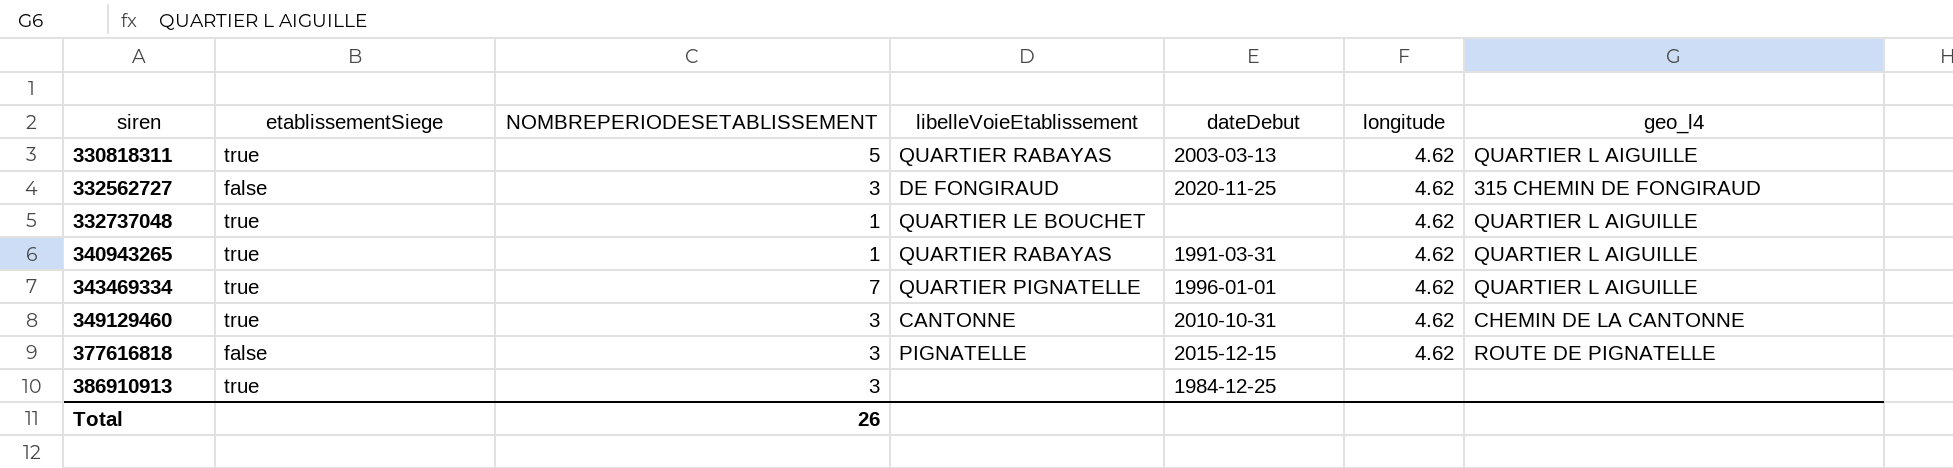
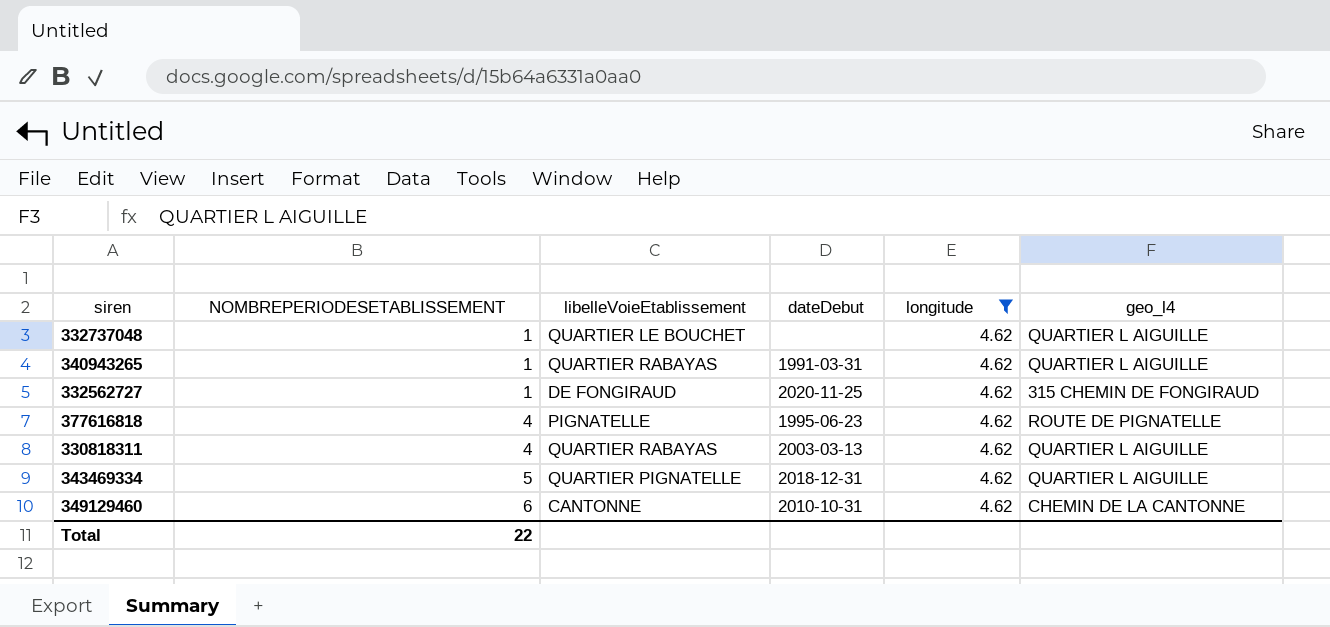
filter: none -> longitude = 4.62
row order: siren ascending -> NOMBREPERIODESETABLISSEMENT ascending
column etablissementSiege | position: 2 -> none
332562727 | NOMBREPERIODESETABLISSEMENT: 3 -> 1
377616818 | NOMBREPERIODESETABLISSEMENT: 3 -> 4
377616818 | dateDebut: 2015-12-15 -> 1995-06-23
330818311 | NOMBREPERIODESETABLISSEMENT: 5 -> 4
343469334 | NOMBREPERIODESETABLISSEMENT: 7 -> 5
343469334 | dateDebut: 1996-01-01 -> 2018-12-31
349129460 | NOMBREPERIODESETABLISSEMENT: 3 -> 6
Total | NOMBREPERIODESETABLISSEMENT: 26 -> 22

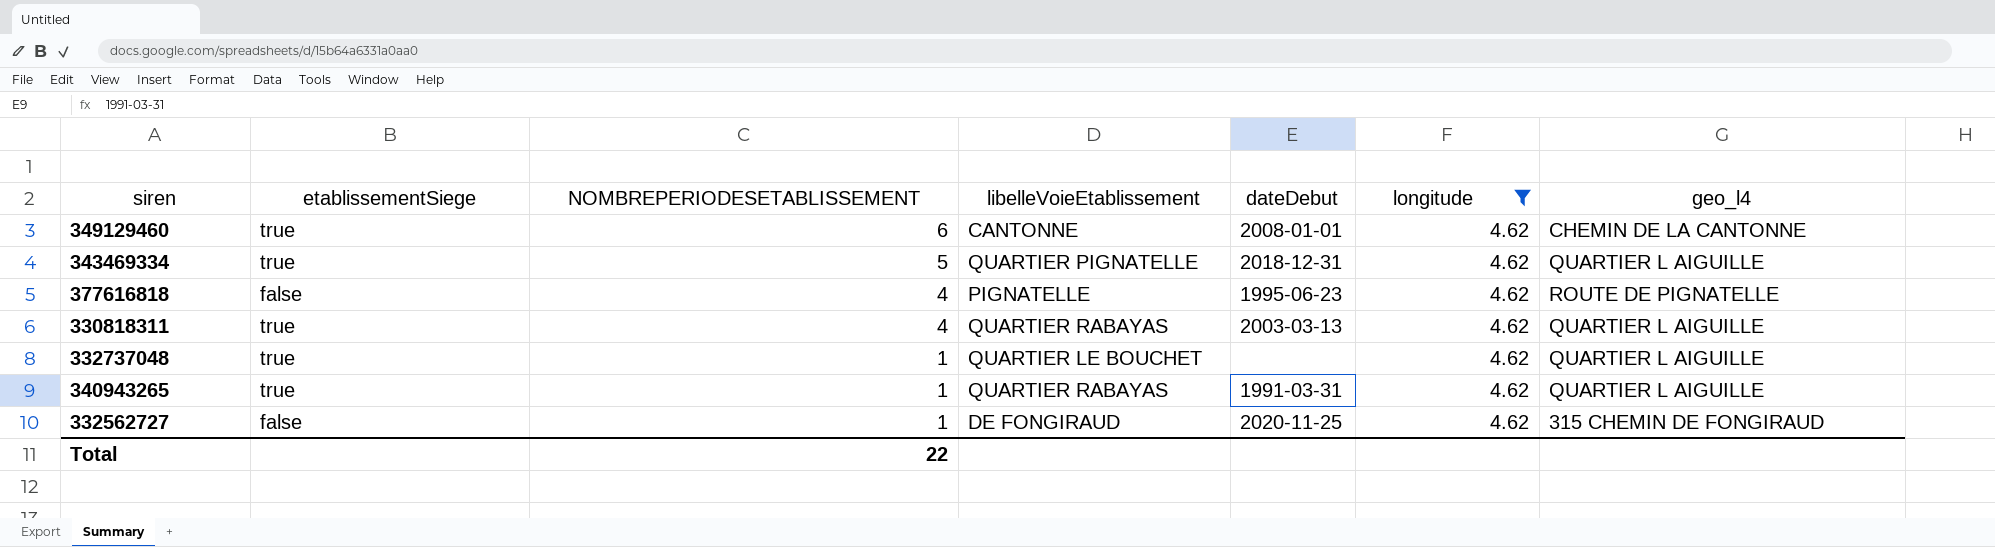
row order: NOMBREPERIODESETABLISSEMENT ascending -> NOMBREPERIODESETABLISSEMENT descending
column etablissementSiege | position: none -> 2
349129460 | dateDebut: 2010-10-31 -> 2008-01-01

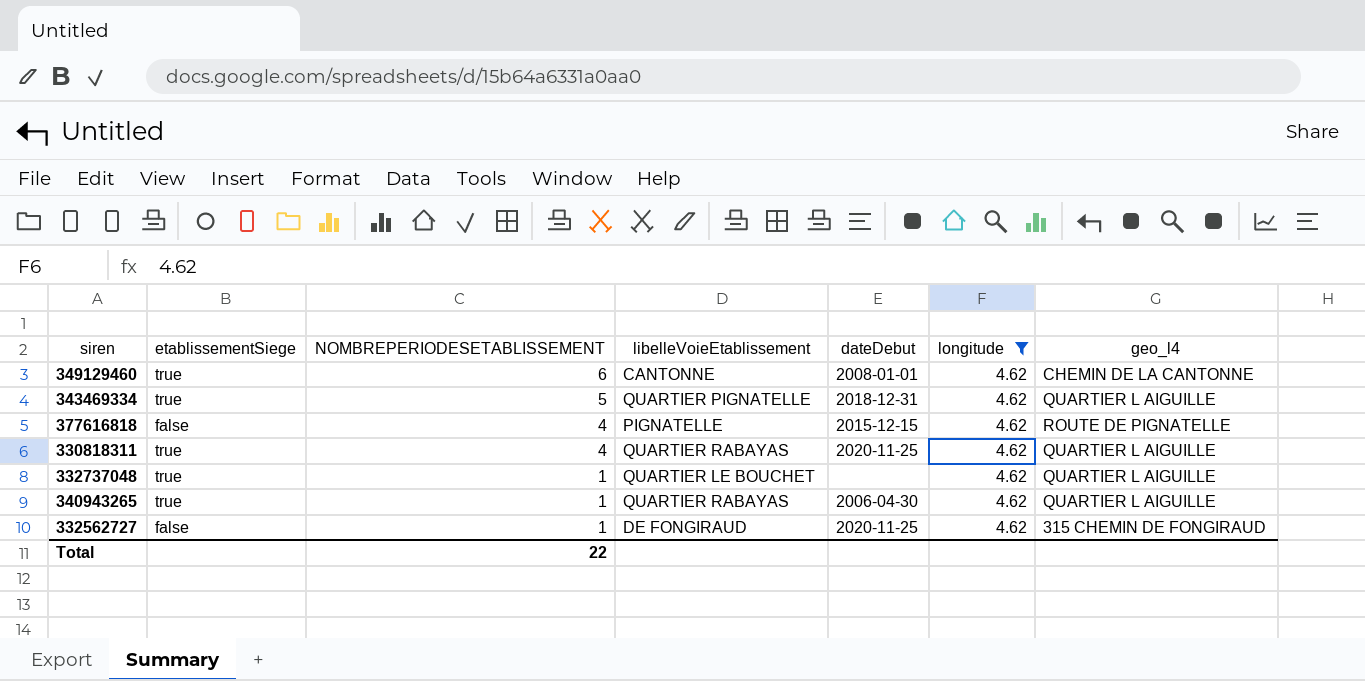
377616818 | dateDebut: 1995-06-23 -> 2015-12-15
330818311 | dateDebut: 2003-03-13 -> 2020-11-25
340943265 | dateDebut: 1991-03-31 -> 2006-04-30

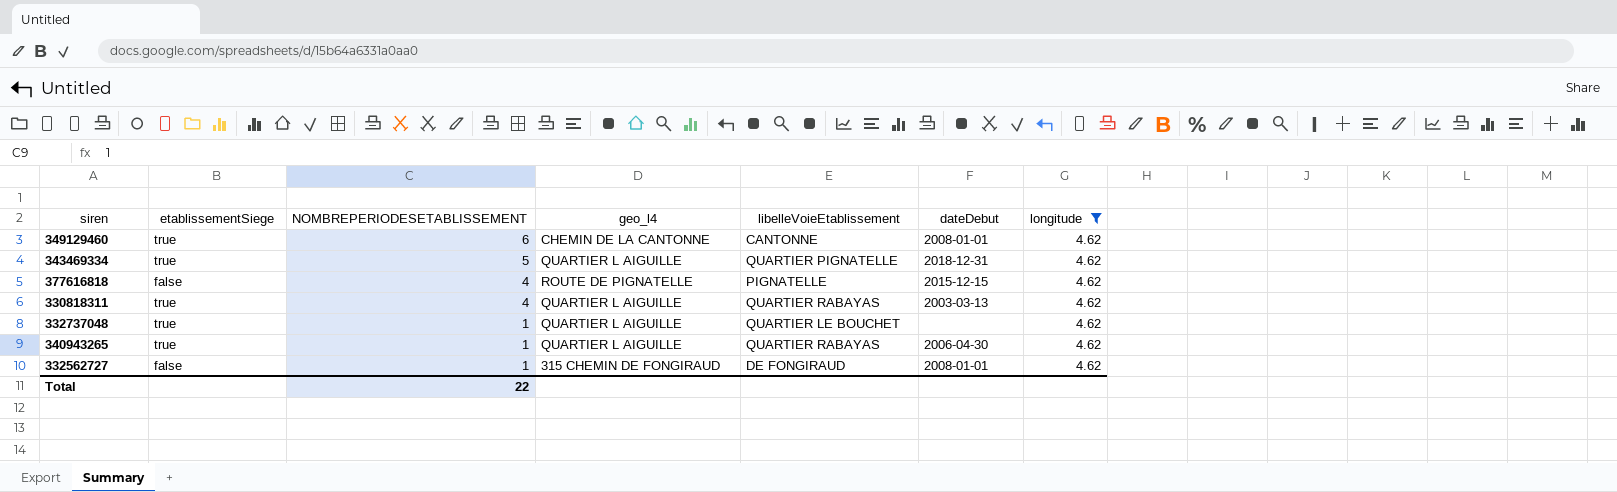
column geo_l4 | position: 7 -> 4
330818311 | dateDebut: 2020-11-25 -> 2003-03-13
332562727 | dateDebut: 2020-11-25 -> 2008-01-01

